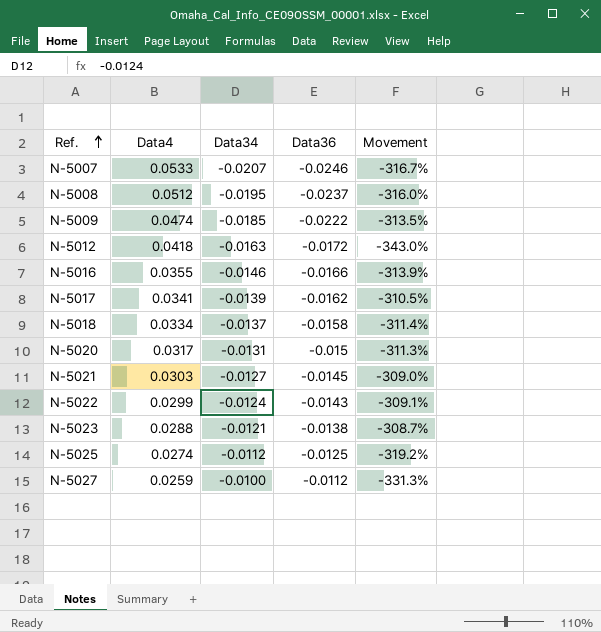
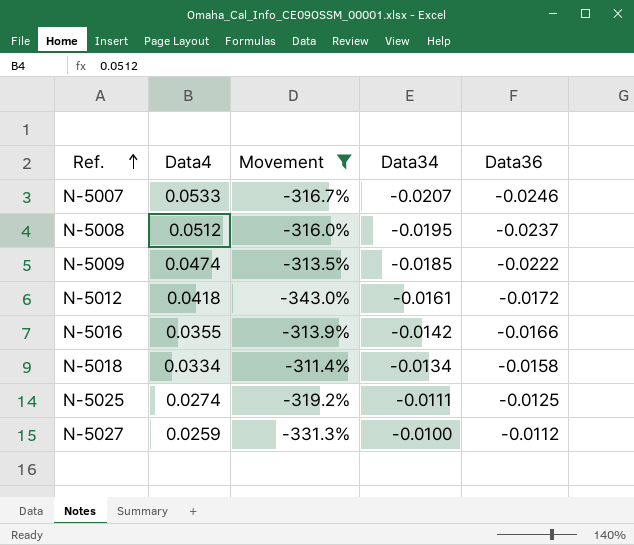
filter: none -> Movement <= -311.4%
column Movement | position: 5 -> 3
N-5012 | Data34: -0.0163 -> -0.0161
N-5016 | Data34: -0.0146 -> -0.0142
N-5018 | Data34: -0.0137 -> -0.0134
N-5025 | Data34: -0.0112 -> -0.0111

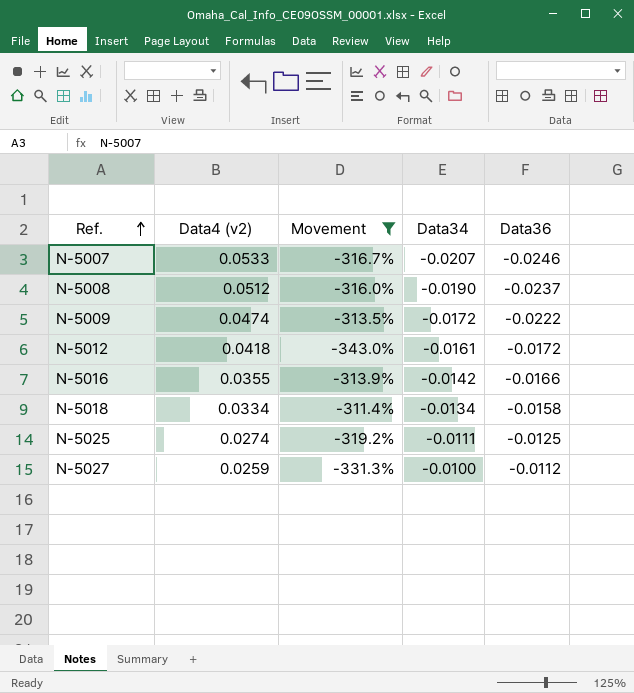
column name: Data4 -> Data4 (v2)
N-5008 | Data34: -0.0195 -> -0.0190
N-5009 | Data34: -0.0185 -> -0.0172

